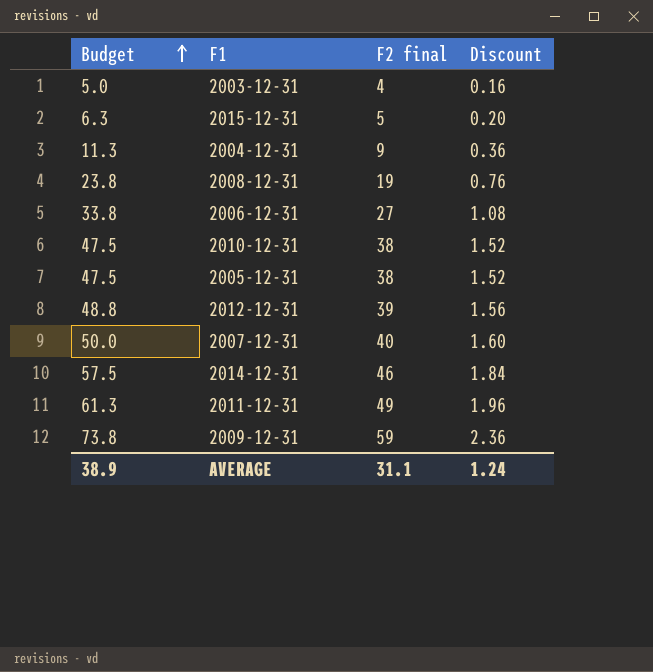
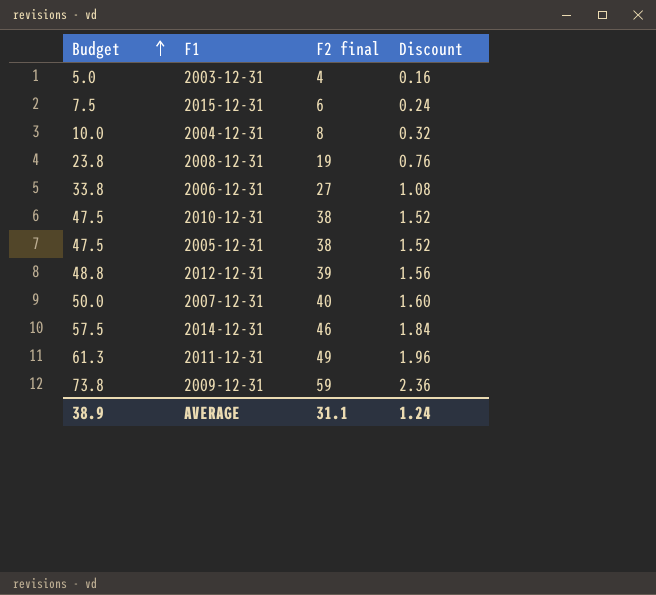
2015-12-31 | Budget: 6.3 -> 7.5
2015-12-31 | F2 final: 5 -> 6
2015-12-31 | Discount: 0.20 -> 0.24
2004-12-31 | Budget: 11.3 -> 10.0
2004-12-31 | F2 final: 9 -> 8
2004-12-31 | Discount: 0.36 -> 0.32

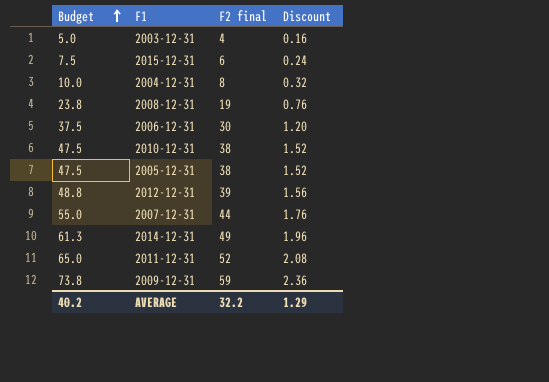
2006-12-31 | Budget: 33.8 -> 37.5
2006-12-31 | F2 final: 27 -> 30
2006-12-31 | Discount: 1.08 -> 1.20
2007-12-31 | Budget: 50.0 -> 55.0
2007-12-31 | F2 final: 40 -> 44
2007-12-31 | Discount: 1.60 -> 1.76
2014-12-31 | Budget: 57.5 -> 61.3
2014-12-31 | F2 final: 46 -> 49
2014-12-31 | Discount: 1.84 -> 1.96
2011-12-31 | Budget: 61.3 -> 65.0
2011-12-31 | F2 final: 49 -> 52
2011-12-31 | Discount: 1.96 -> 2.08
AVERAGE | Budget: 38.9 -> 40.2
AVERAGE | F2 final: 31.1 -> 32.2
AVERAGE | Discount: 1.24 -> 1.29

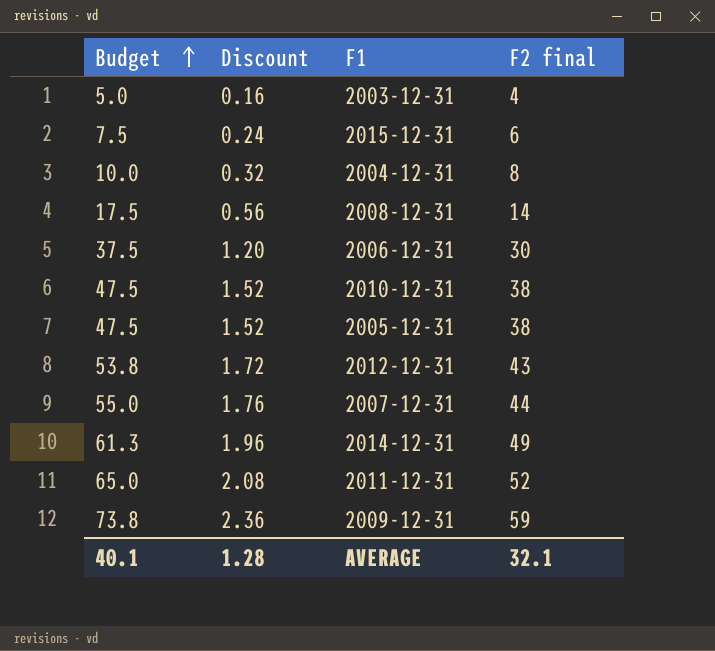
column Discount | position: 4 -> 2
2008-12-31 | Budget: 23.8 -> 17.5
2008-12-31 | Discount: 0.76 -> 0.56
2008-12-31 | F2 final: 19 -> 14
2012-12-31 | Budget: 48.8 -> 53.8
2012-12-31 | Discount: 1.56 -> 1.72
2012-12-31 | F2 final: 39 -> 43
AVERAGE | Budget: 40.2 -> 40.1
AVERAGE | Discount: 1.29 -> 1.28
AVERAGE | F2 final: 32.2 -> 32.1

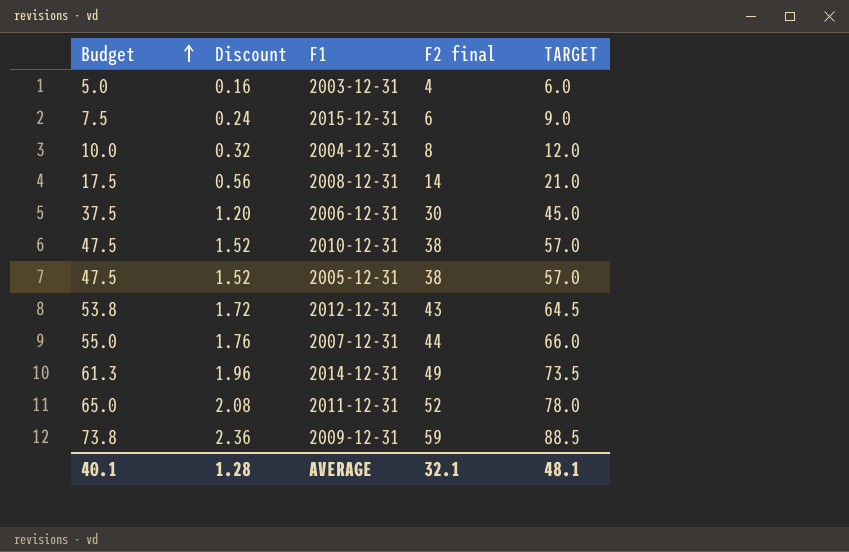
column TARGET | formula: none -> [F2 final] * 1.5

